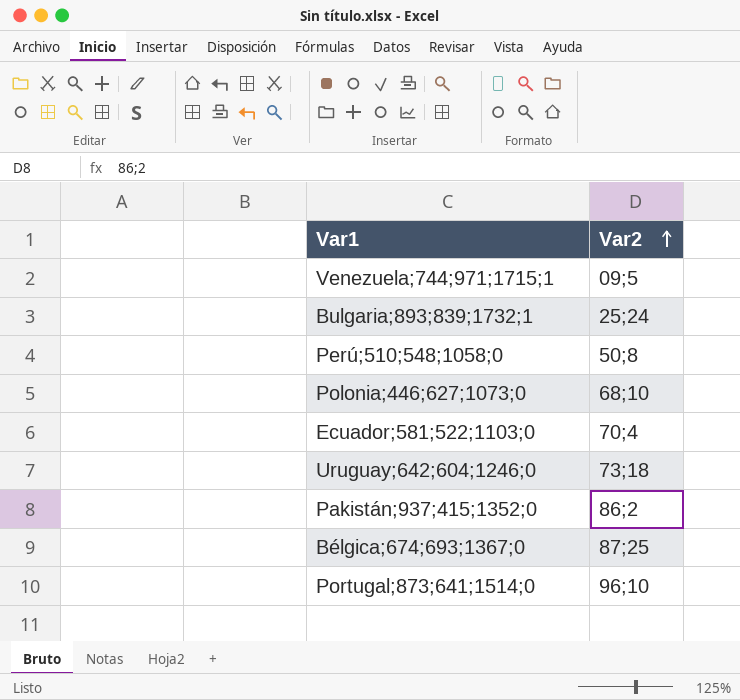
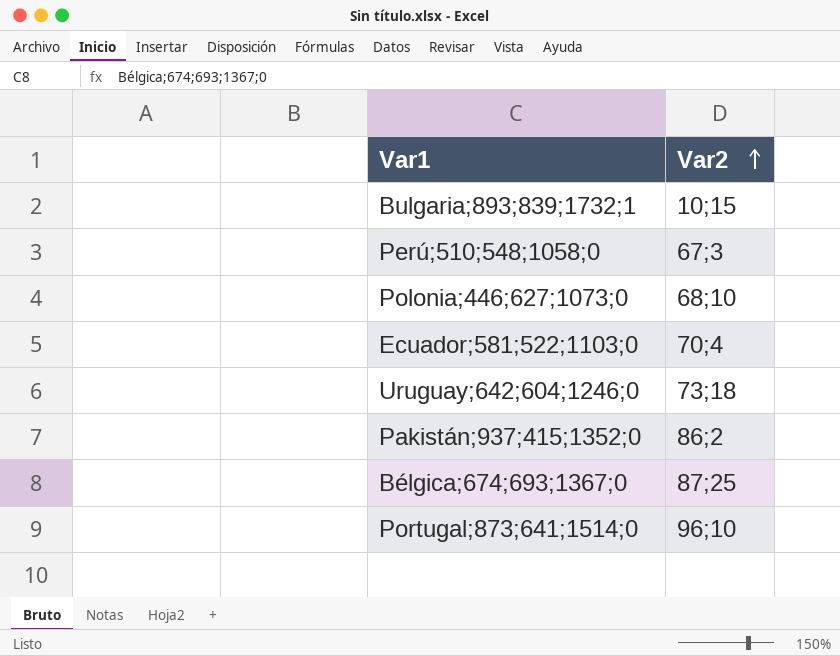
row Venezuela;744;971;1715;1: 09;5 -> none
Bulgaria;893;839;1732;1 | Var2: 25;24 -> 10;15
Perú;510;548;1058;0 | Var2: 50;8 -> 67;3

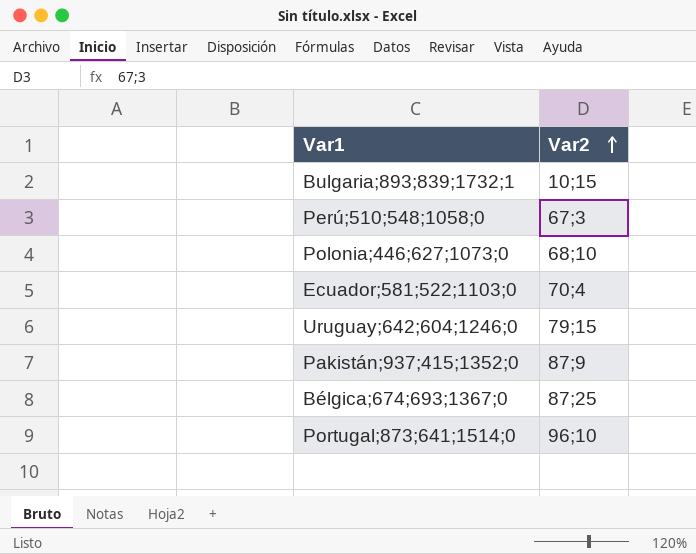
Uruguay;642;604;1246;0 | Var2: 73;18 -> 79;15
Pakistán;937;415;1352;0 | Var2: 86;2 -> 87;9

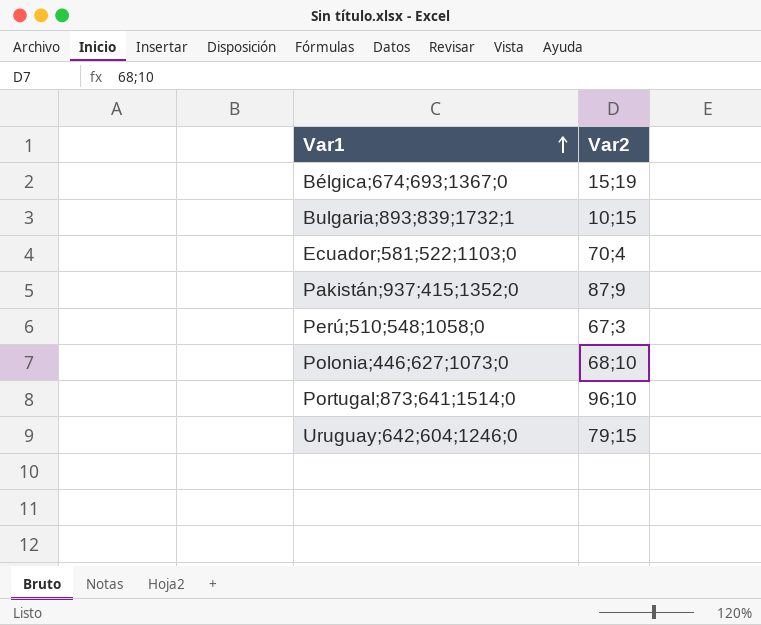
row order: Var2 ascending -> Var1 ascending
Bélgica;674;693;1367;0 | Var2: 87;25 -> 15;19

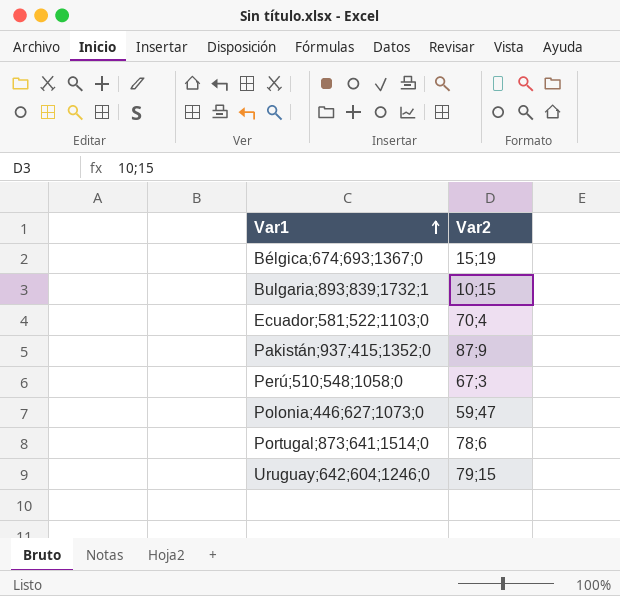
Polonia;446;627;1073;0 | Var2: 68;10 -> 59;47
Portugal;873;641;1514;0 | Var2: 96;10 -> 78;6

